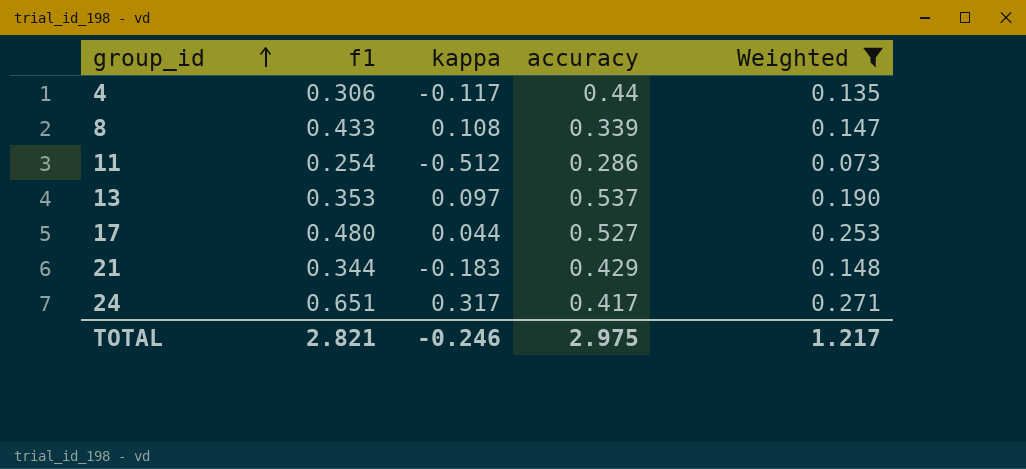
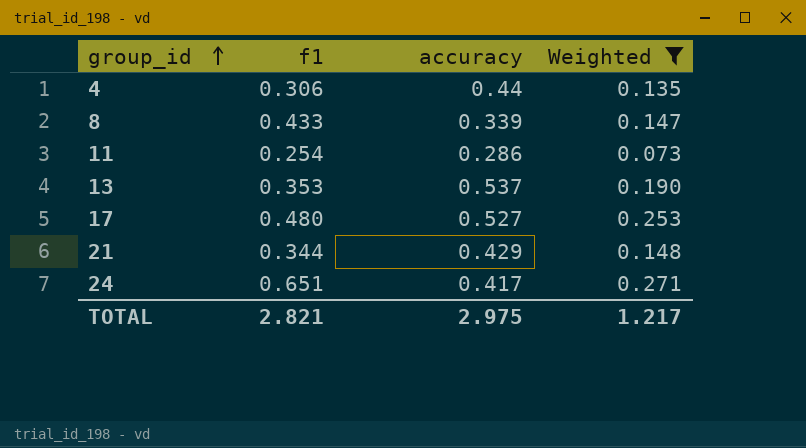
column kappa | position: 3 -> none

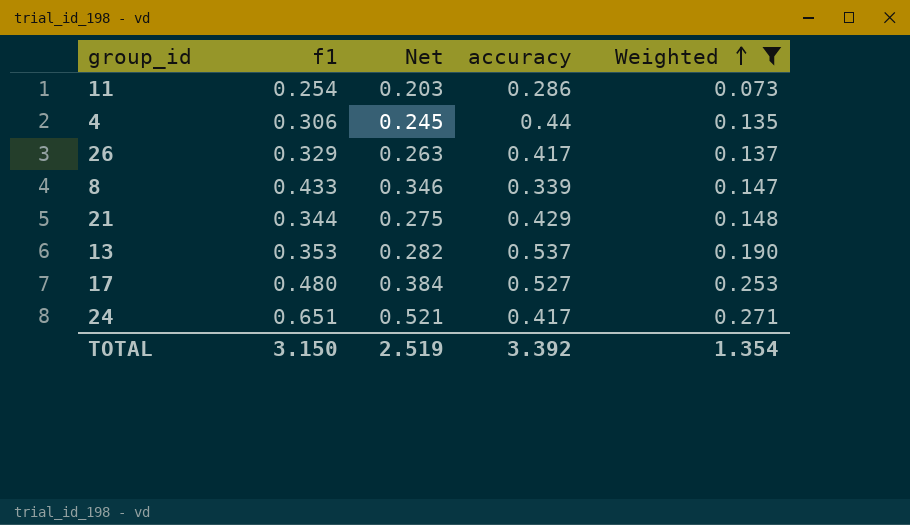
row order: group_id ascending -> Weighted ascending
column Net | formula: none -> [f1] * 0.8
row 26: none -> 0.329 | 0.263 | 0.417 | 0.137
TOTAL | f1: 2.821 -> 3.150
TOTAL | accuracy: 2.975 -> 3.392
TOTAL | Weighted: 1.217 -> 1.354

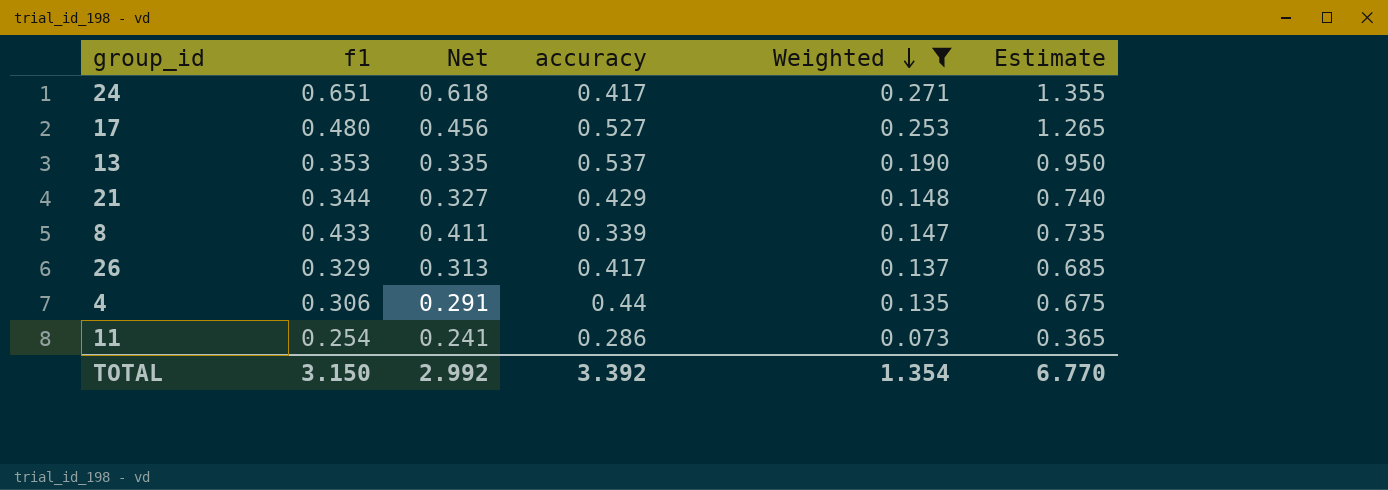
row order: Weighted ascending -> Weighted descending
column Net | formula: [f1] * 0.8 -> [f1] * 0.95
column Estimate | formula: none -> [Weighted] * 5
TOTAL | Net: 2.519 -> 2.992

